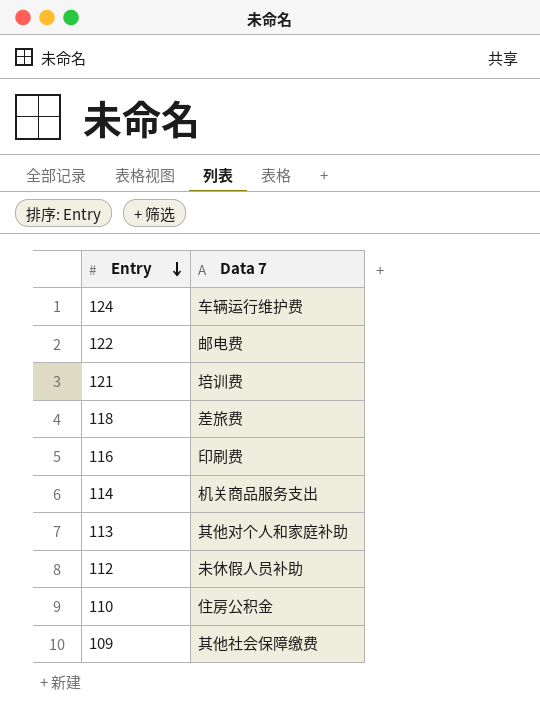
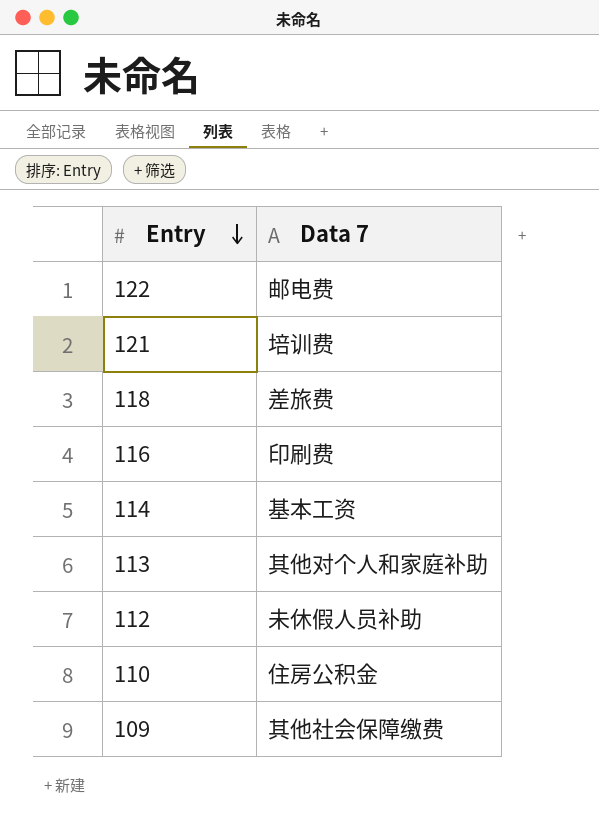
row 124: 车辆运行维护费 -> none
114 | Data 7: 机关商品服务支出 -> 基本工资

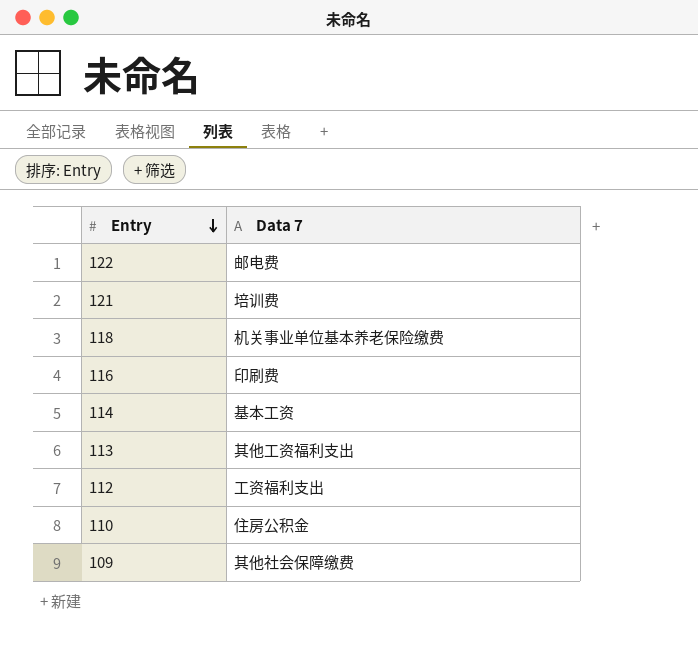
118 | Data 7: 差旅费 -> 机关事业单位基本养老保险缴费
113 | Data 7: 其他对个人和家庭补助 -> 其他工资福利支出
112 | Data 7: 未休假人员补助 -> 工资福利支出

